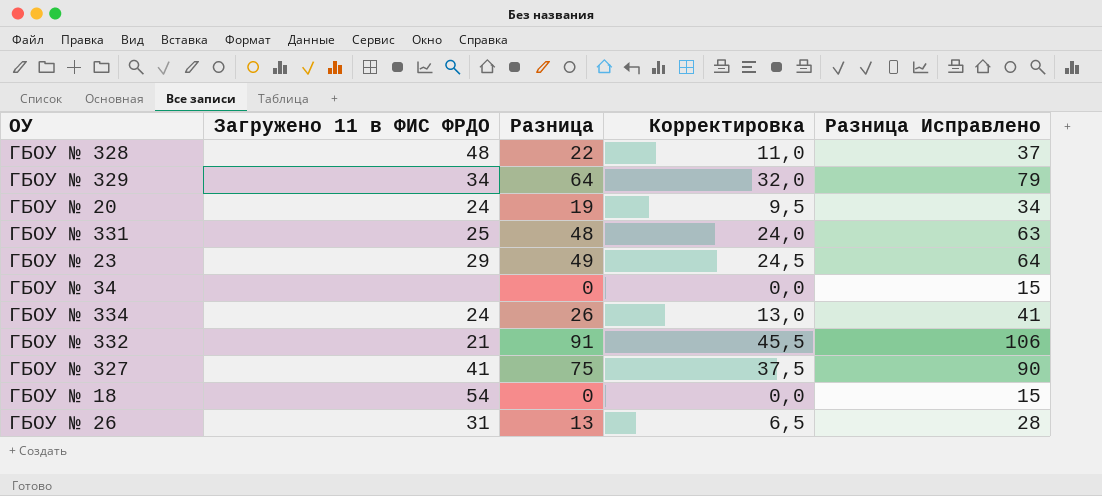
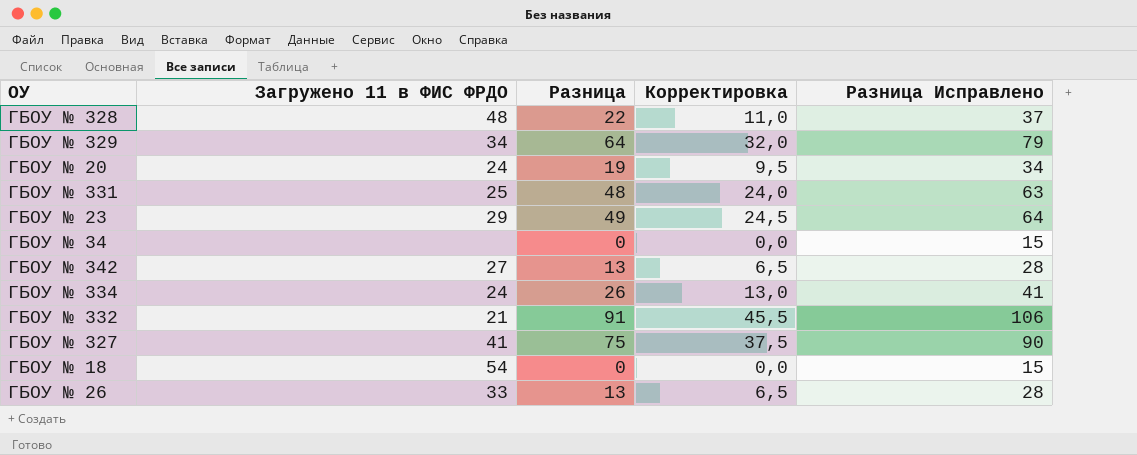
row ГБОУ № 342: none -> 27 | 13 | 6,5 | 28
ГБОУ № 26 | Загружено 11 в ФИС ФРДО: 31 -> 33

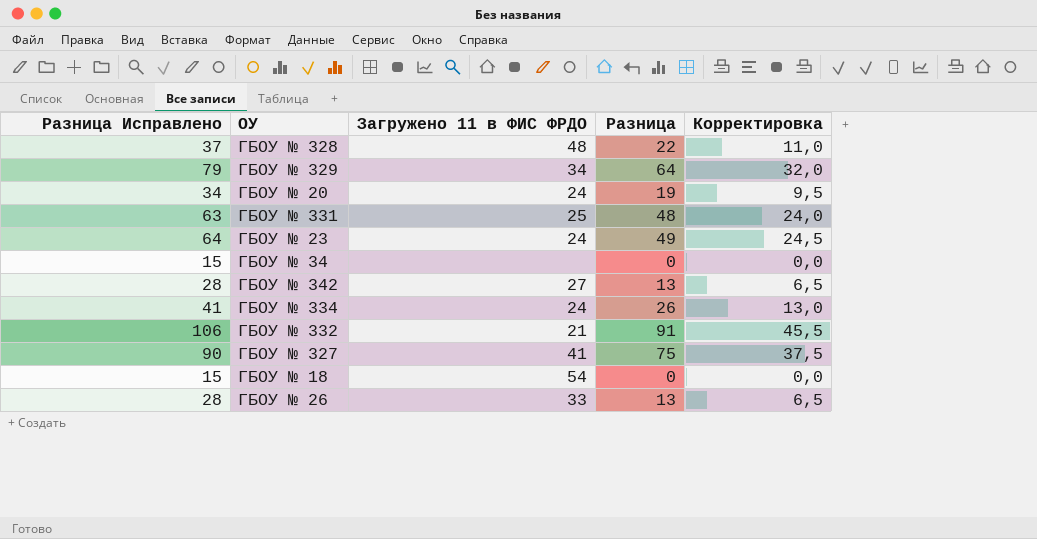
column Разница Исправлено | position: 5 -> 1
ГБОУ № 23 | Загружено 11 в ФИС ФРДО: 29 -> 24

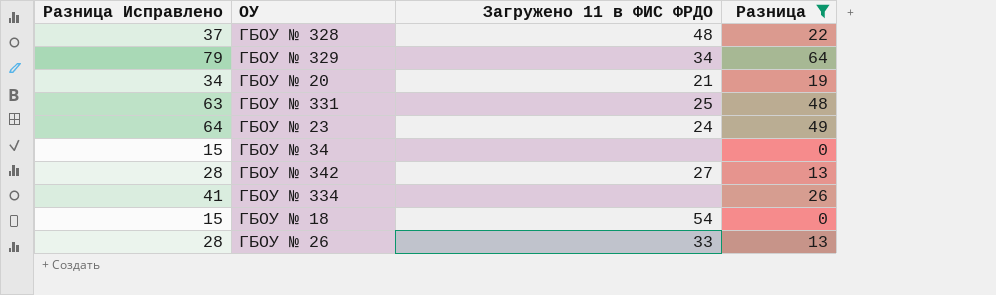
filter: none -> Разница <= 64
column Корректировка | formula: [Разница] * 0,5 -> none
ГБОУ № 20 | Загружено 11 в ФИС ФРДО: 24 -> 21
ГБОУ № 334 | Загружено 11 в ФИС ФРДО: 24 -> none

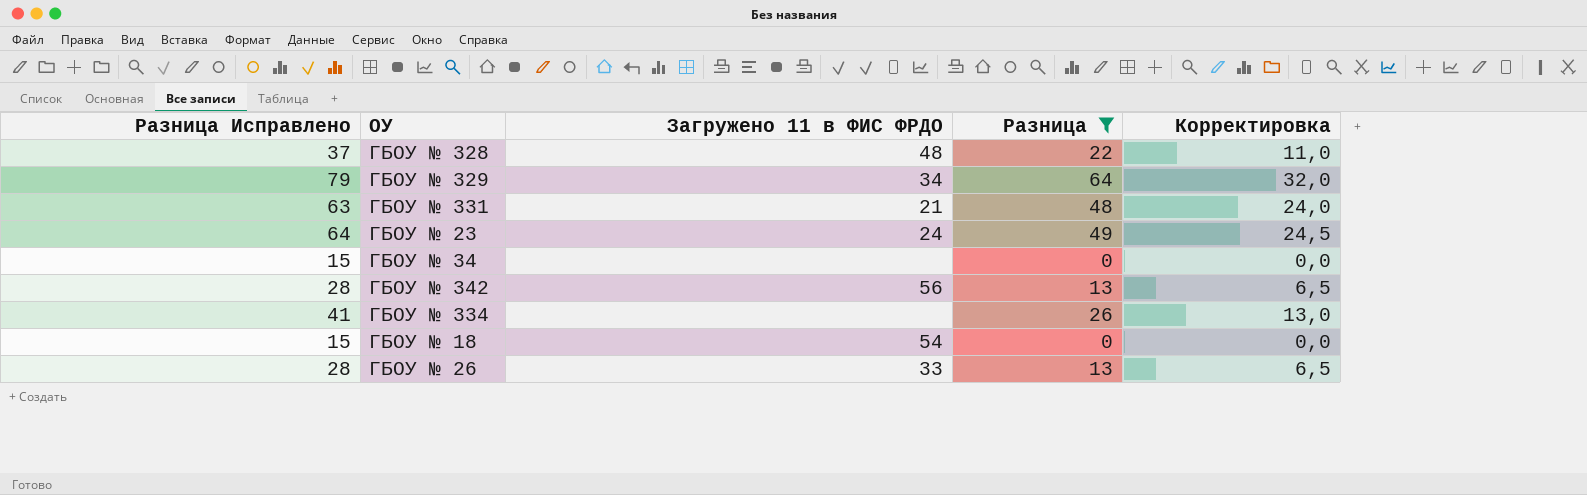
column Корректировка | formula: none -> [Разница] * 0,5
row ГБОУ № 20: 34 | 21 | 19 -> none
ГБОУ № 331 | Загружено 11 в ФИС ФРДО: 25 -> 21
ГБОУ № 342 | Загружено 11 в ФИС ФРДО: 27 -> 56

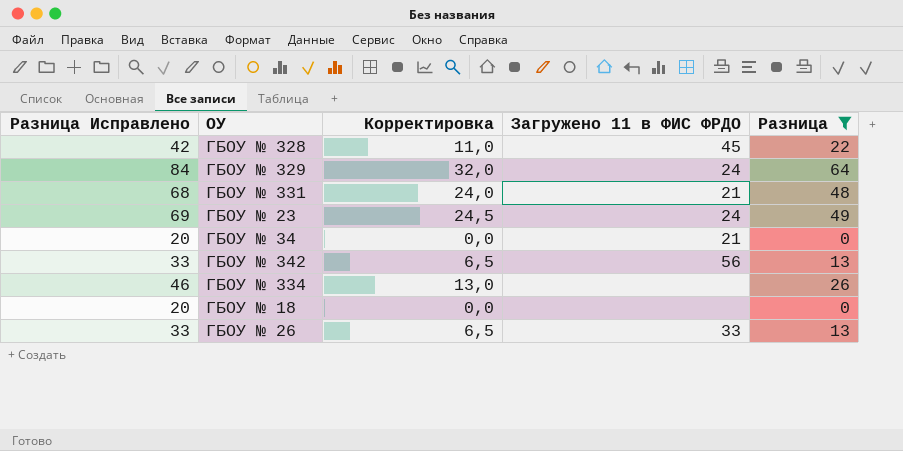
column Разница Исправлено | formula: [Разница] + 15 -> [Разница] + 20
column Корректировка | position: 5 -> 3
ГБОУ № 328 | Загружено 11 в ФИС ФРДО: 48 -> 45
ГБОУ № 329 | Загружено 11 в ФИС ФРДО: 34 -> 24
ГБОУ № 34 | Загружено 11 в ФИС ФРДО: none -> 21
ГБОУ № 18 | Загружено 11 в ФИС ФРДО: 54 -> none

